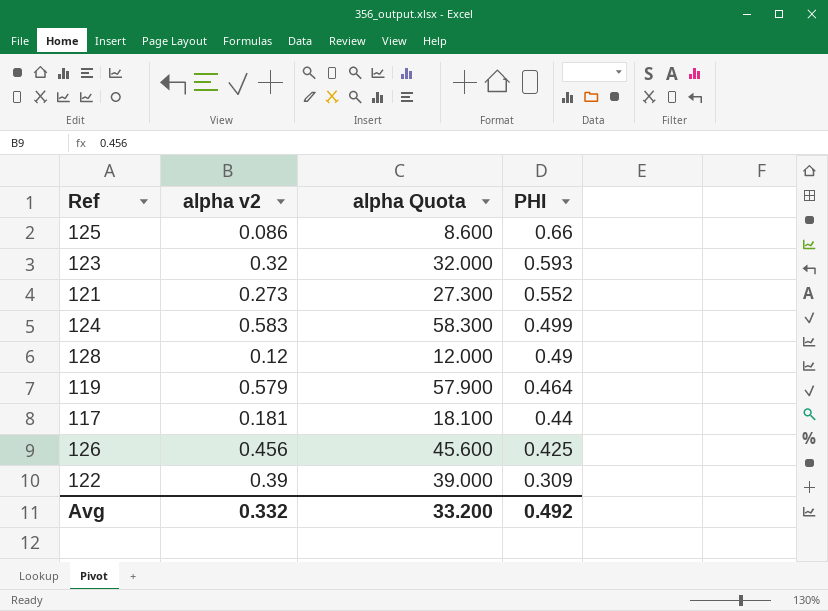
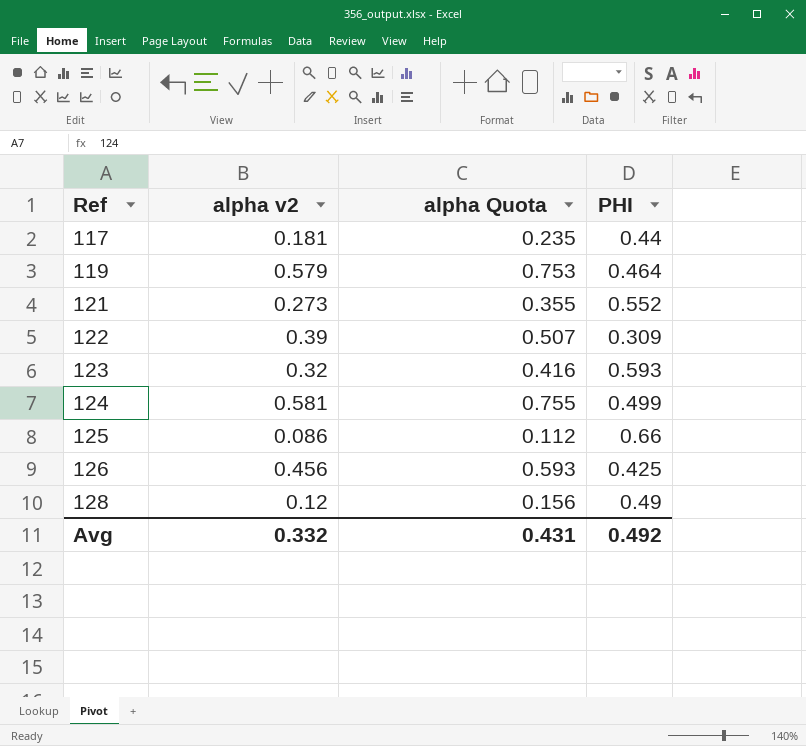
row order: PHI descending -> Ref ascending
column alpha Quota | formula: [alpha v2] * 100 -> [alpha v2] * 1.3
124 | alpha v2: 0.583 -> 0.581
Avg | alpha Quota: 33.200 -> 0.431

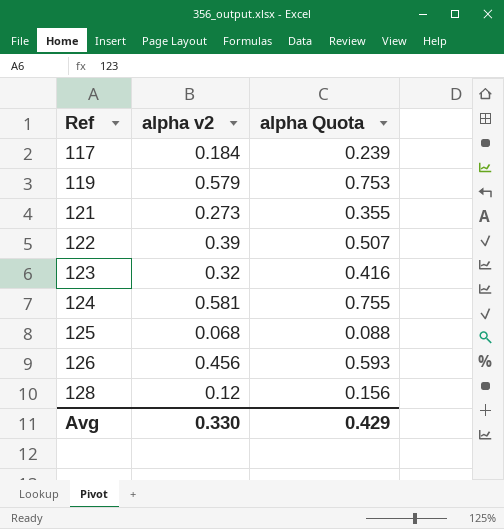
column PHI | position: 4 -> none
117 | alpha v2: 0.181 -> 0.184
117 | alpha Quota: 0.235 -> 0.239
125 | alpha v2: 0.086 -> 0.068
125 | alpha Quota: 0.112 -> 0.088
Avg | alpha v2: 0.332 -> 0.330
Avg | alpha Quota: 0.431 -> 0.429

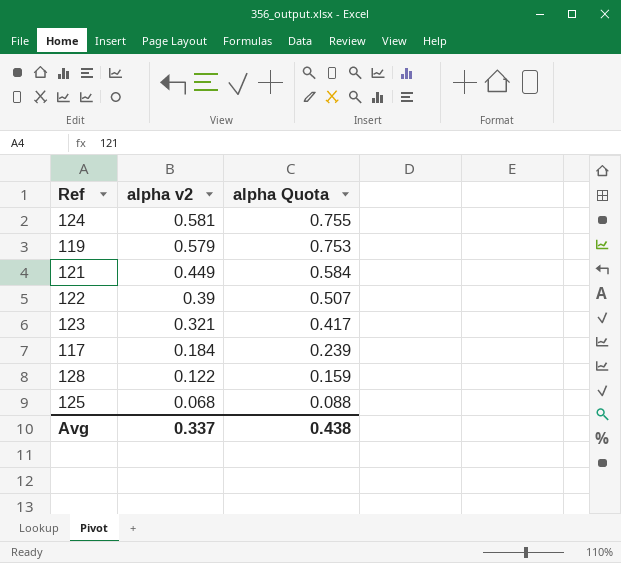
row order: Ref ascending -> alpha v2 descending
row 126: 0.456 | 0.593 -> none
121 | alpha v2: 0.273 -> 0.449
121 | alpha Quota: 0.355 -> 0.584
123 | alpha v2: 0.32 -> 0.321
123 | alpha Quota: 0.416 -> 0.417
128 | alpha v2: 0.12 -> 0.122
128 | alpha Quota: 0.156 -> 0.159
Avg | alpha v2: 0.330 -> 0.337
Avg | alpha Quota: 0.429 -> 0.438

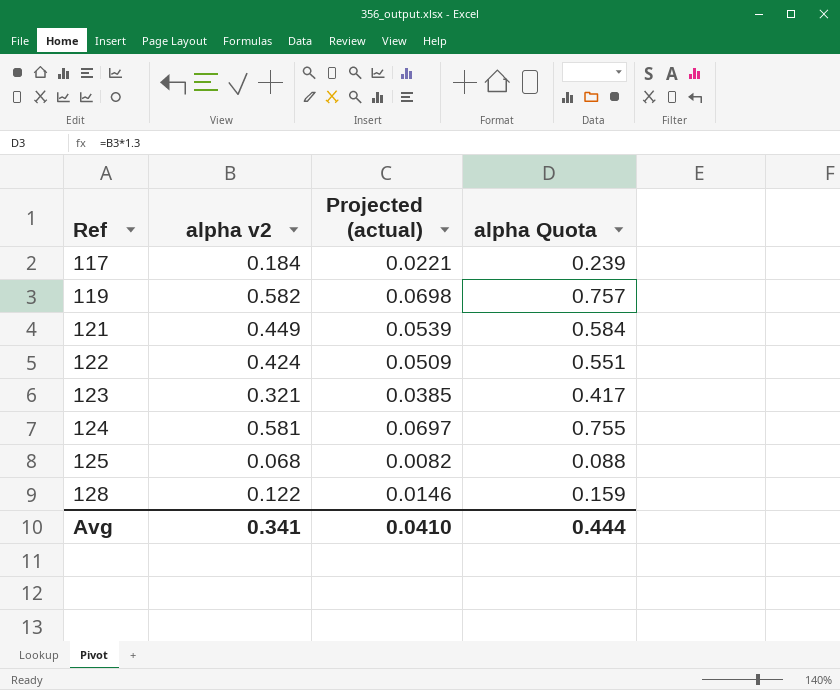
row order: alpha v2 descending -> Ref ascending
column Projected (actual) | formula: none -> [alpha v2] * 0.12
119 | alpha v2: 0.579 -> 0.582
119 | alpha Quota: 0.753 -> 0.757
122 | alpha v2: 0.39 -> 0.424
122 | alpha Quota: 0.507 -> 0.551
Avg | alpha v2: 0.337 -> 0.341
Avg | alpha Quota: 0.438 -> 0.444

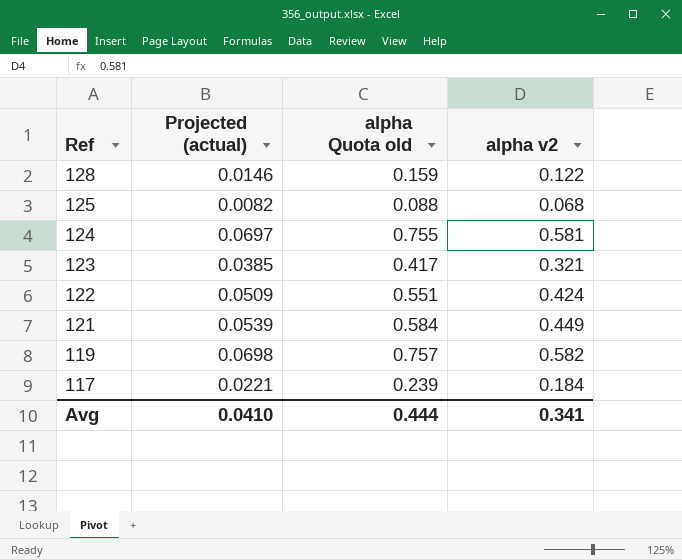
row order: Ref ascending -> Ref descending
column name: alpha Quota -> alpha Quota old
column alpha v2 | position: 2 -> 4

